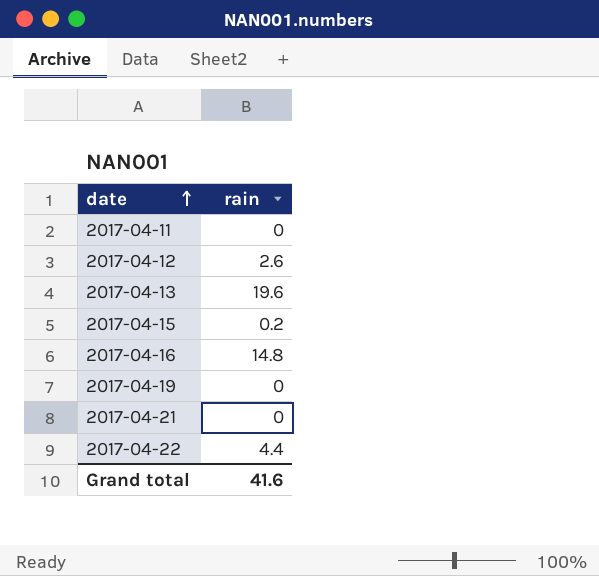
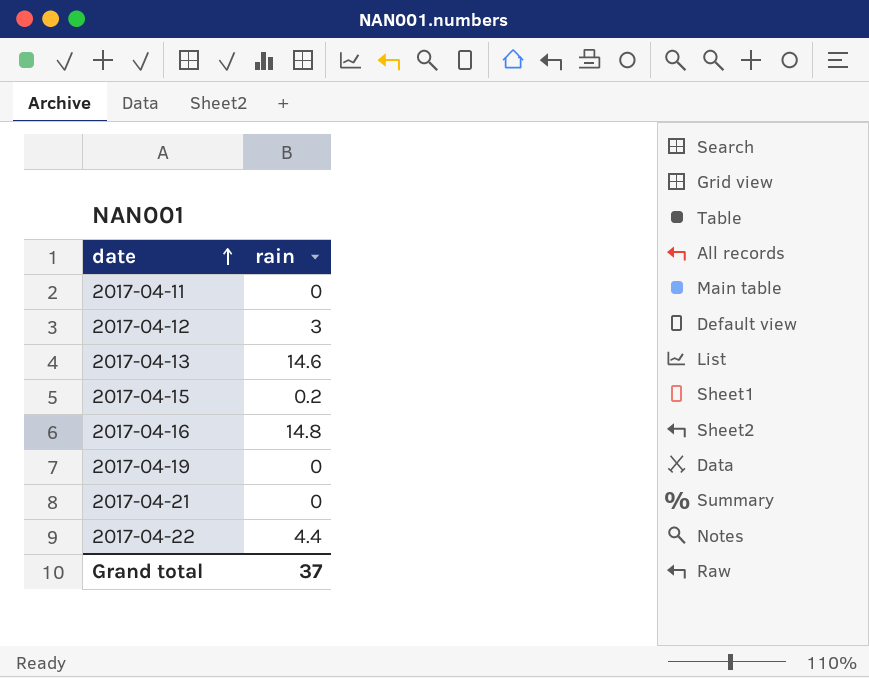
2017-04-12 | rain: 2.6 -> 3
2017-04-13 | rain: 19.6 -> 14.6
Grand total | rain: 41.6 -> 37

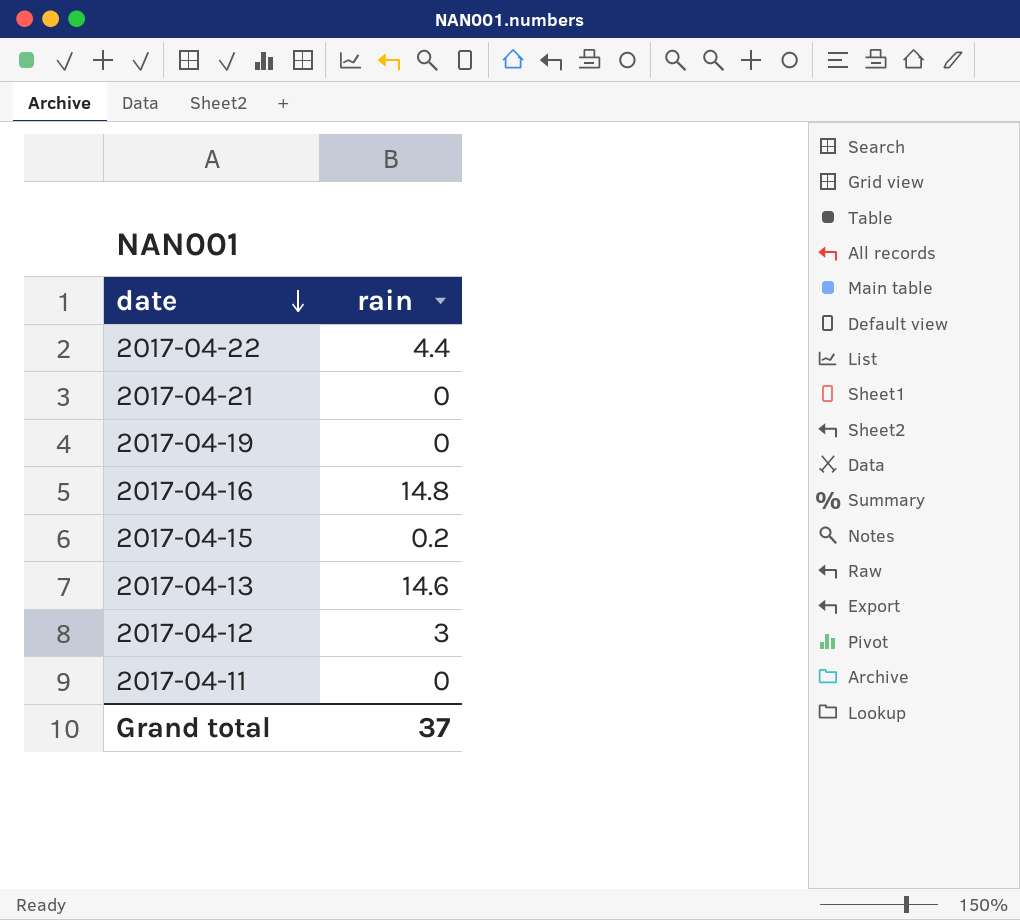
row order: date ascending -> date descending

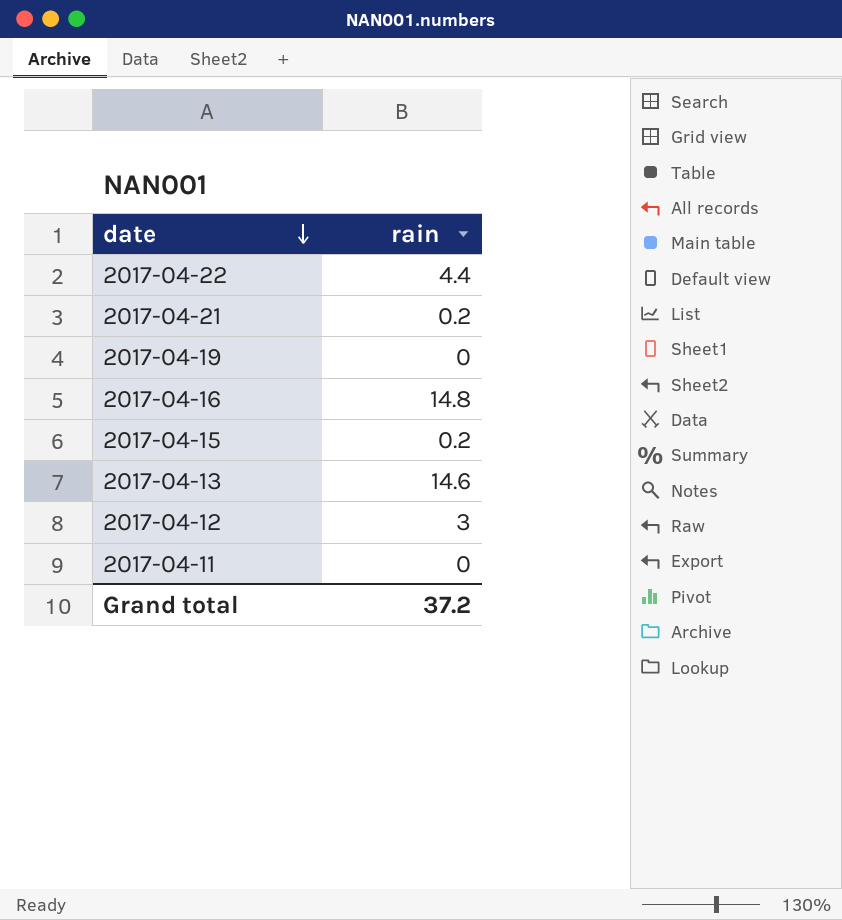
2017-04-21 | rain: 0 -> 0.2
Grand total | rain: 37 -> 37.2

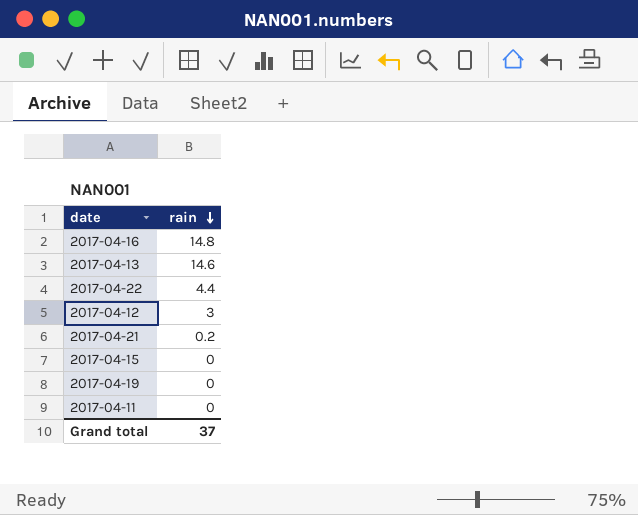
row order: date descending -> rain descending
2017-04-15 | rain: 0.2 -> 0
Grand total | rain: 37.2 -> 37

